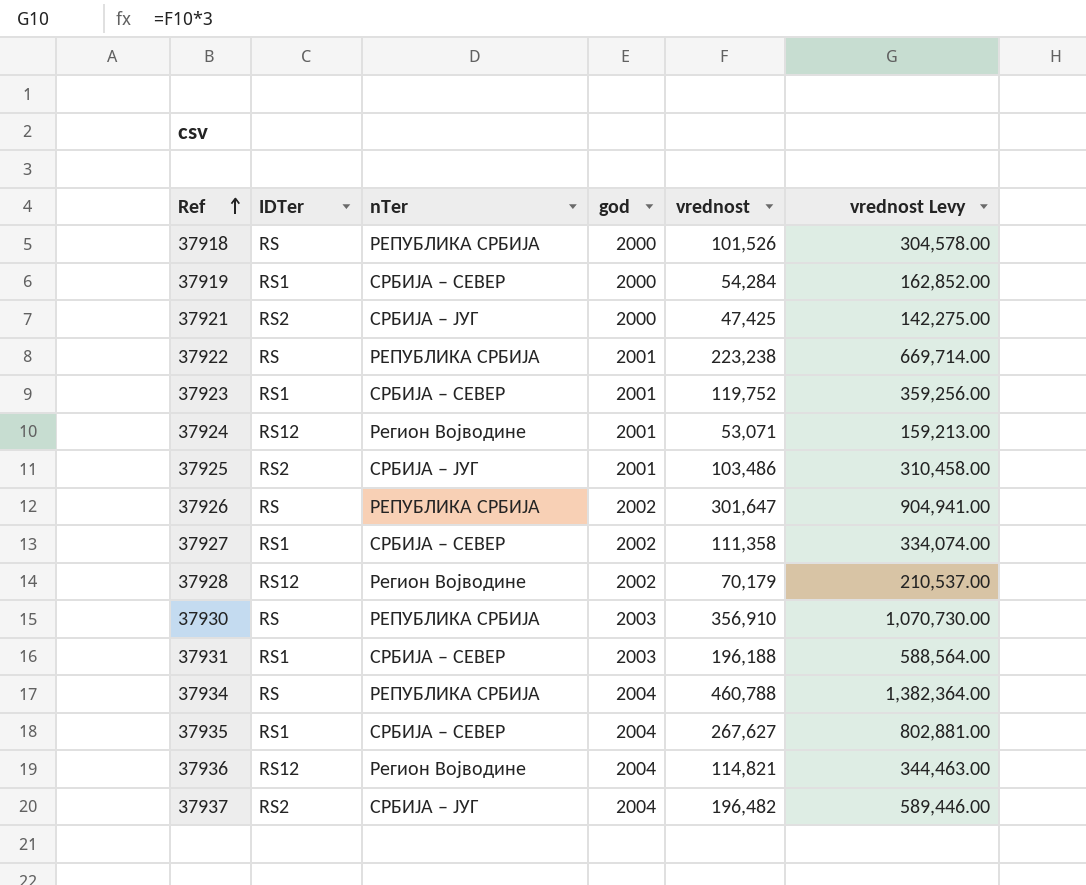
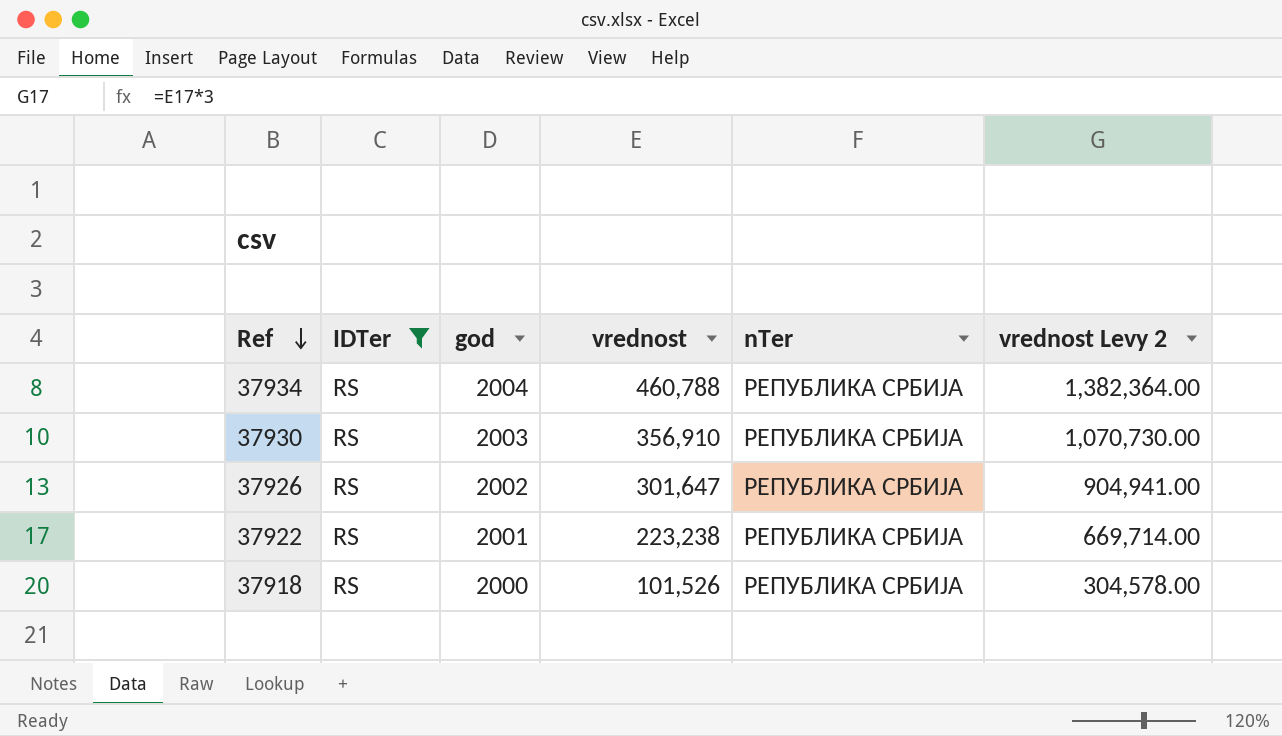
filter: none -> IDTer = RS
row order: Ref ascending -> Ref descending
column nTer | position: 3 -> 5
column name: vrednost Levy -> vrednost Levy 2

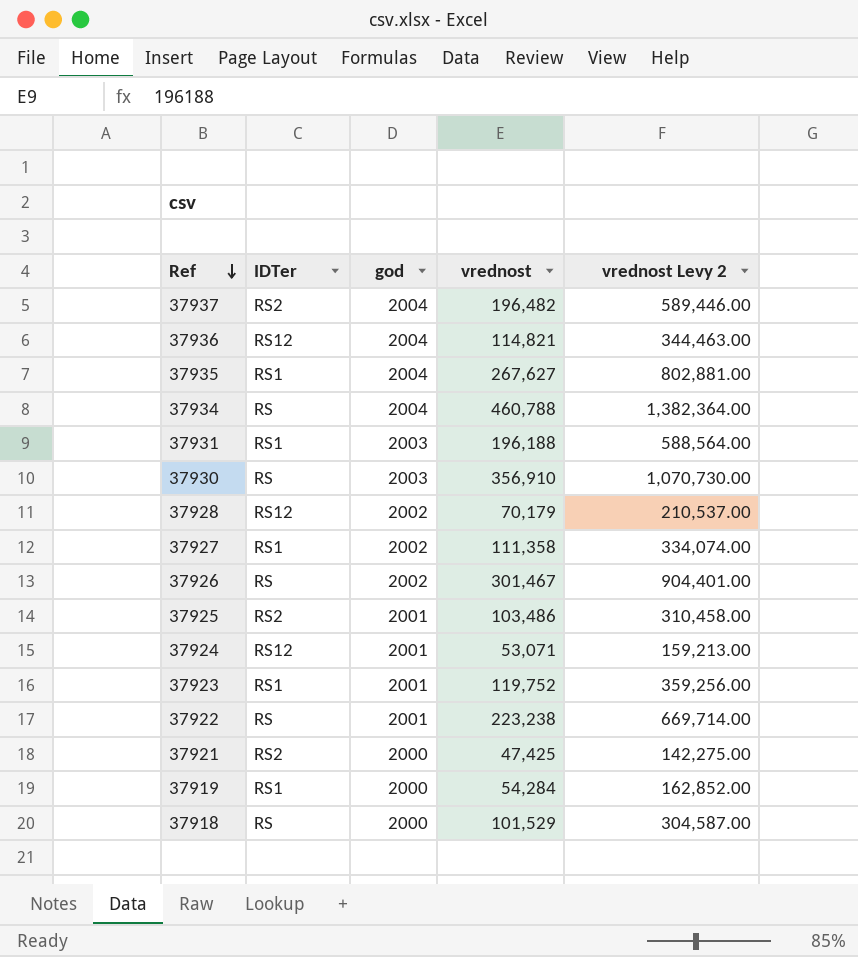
filter: IDTer = RS -> none
column nTer | position: 5 -> none
37926 | vrednost: 301,647 -> 301,467
37926 | vrednost Levy 2: 904,941.00 -> 904,401.00
37918 | vrednost: 101,526 -> 101,529
37918 | vrednost Levy 2: 304,578.00 -> 304,587.00

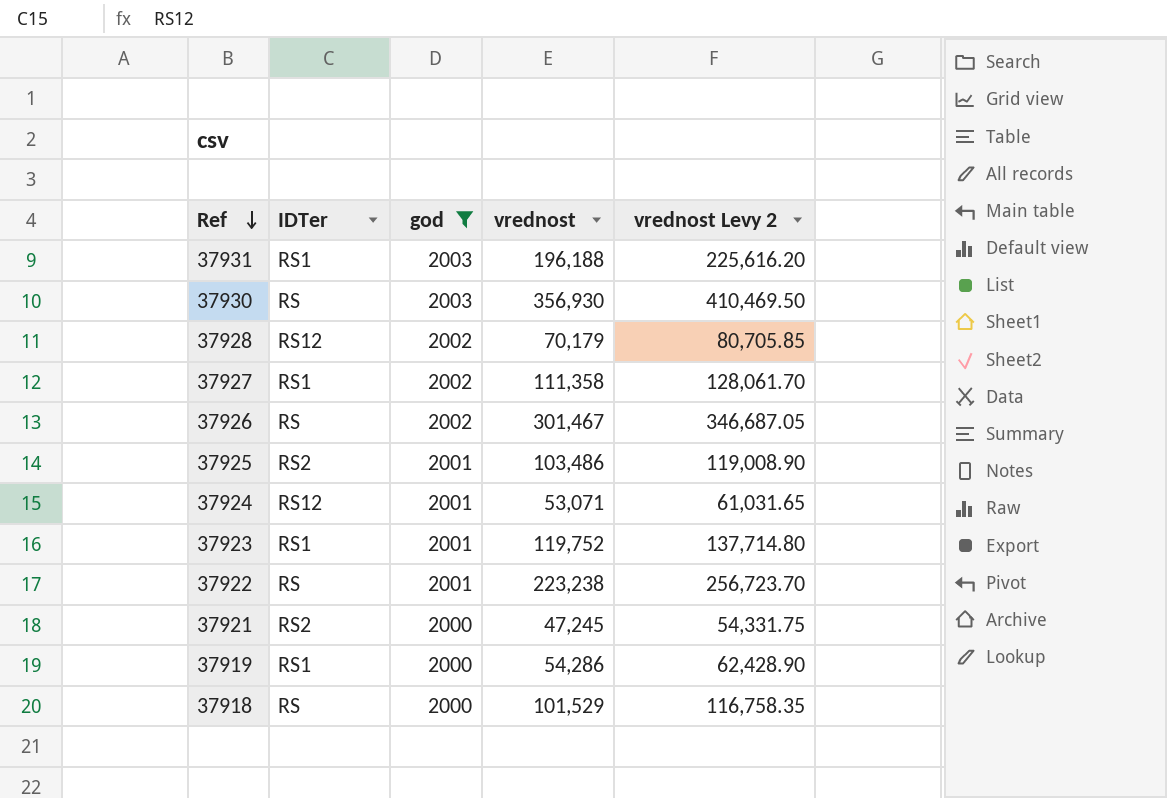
filter: none -> god != 2004
column vrednost Levy 2 | formula: [vrednost] * 3 -> [vrednost] * 1.15
37930 | vrednost: 356,910 -> 356,930
37921 | vrednost: 47,425 -> 47,245
37919 | vrednost: 54,284 -> 54,286

